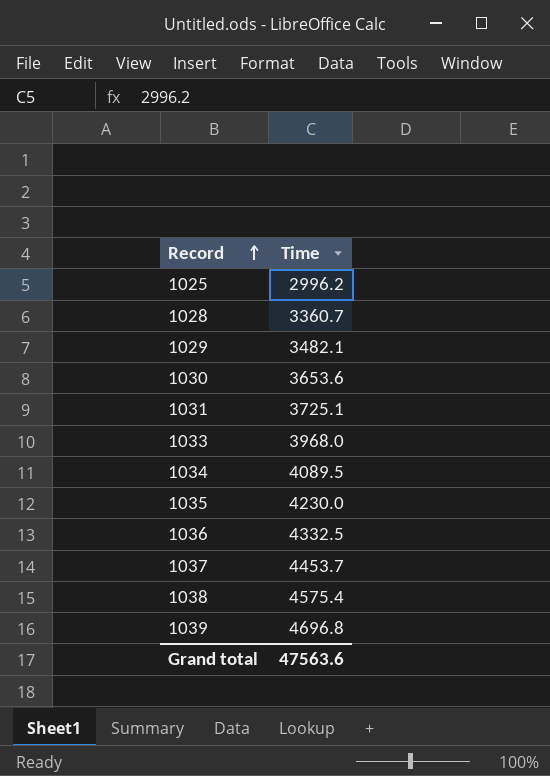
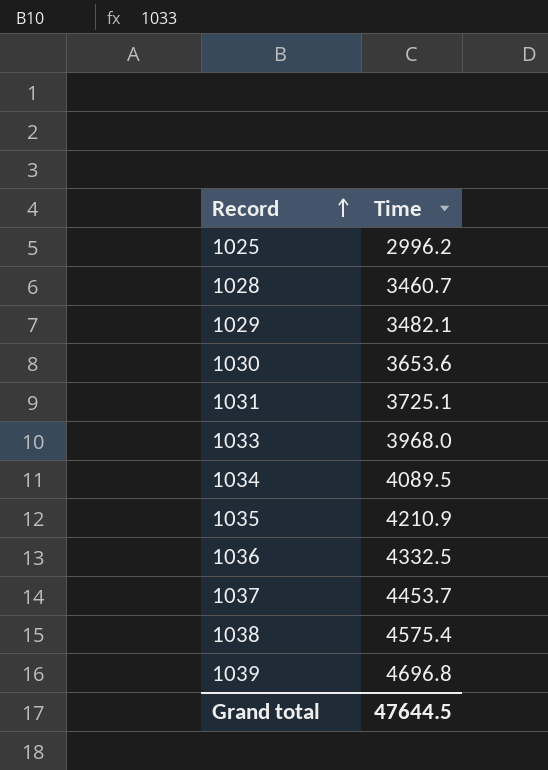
1028 | Time: 3360.7 -> 3460.7
1035 | Time: 4230.0 -> 4210.9
Grand total | Time: 47563.6 -> 47644.5

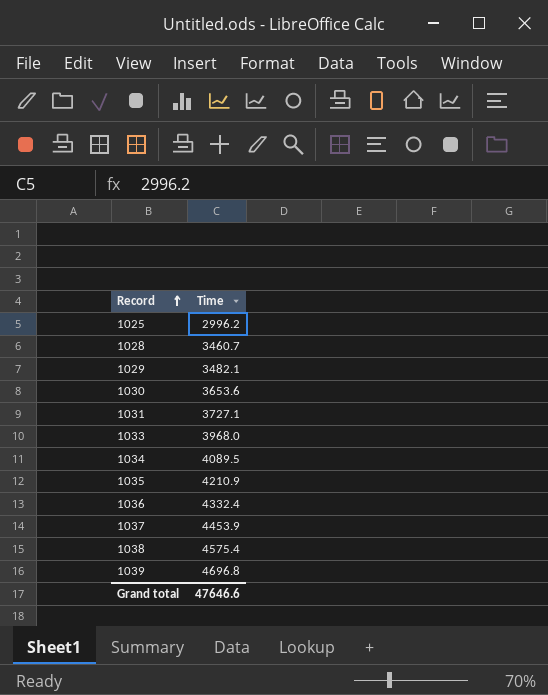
1031 | Time: 3725.1 -> 3727.1
1036 | Time: 4332.5 -> 4332.4
1037 | Time: 4453.7 -> 4453.9
Grand total | Time: 47644.5 -> 47646.6

